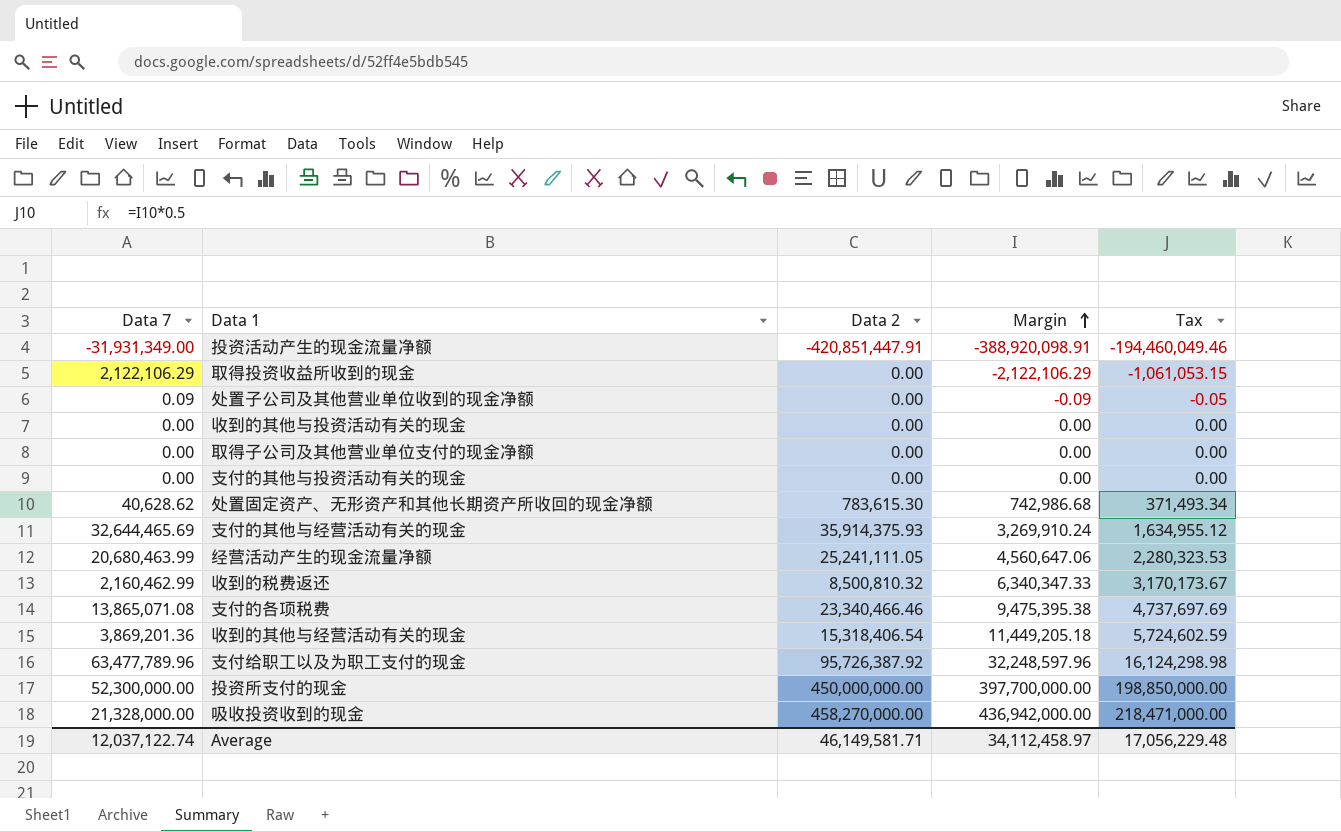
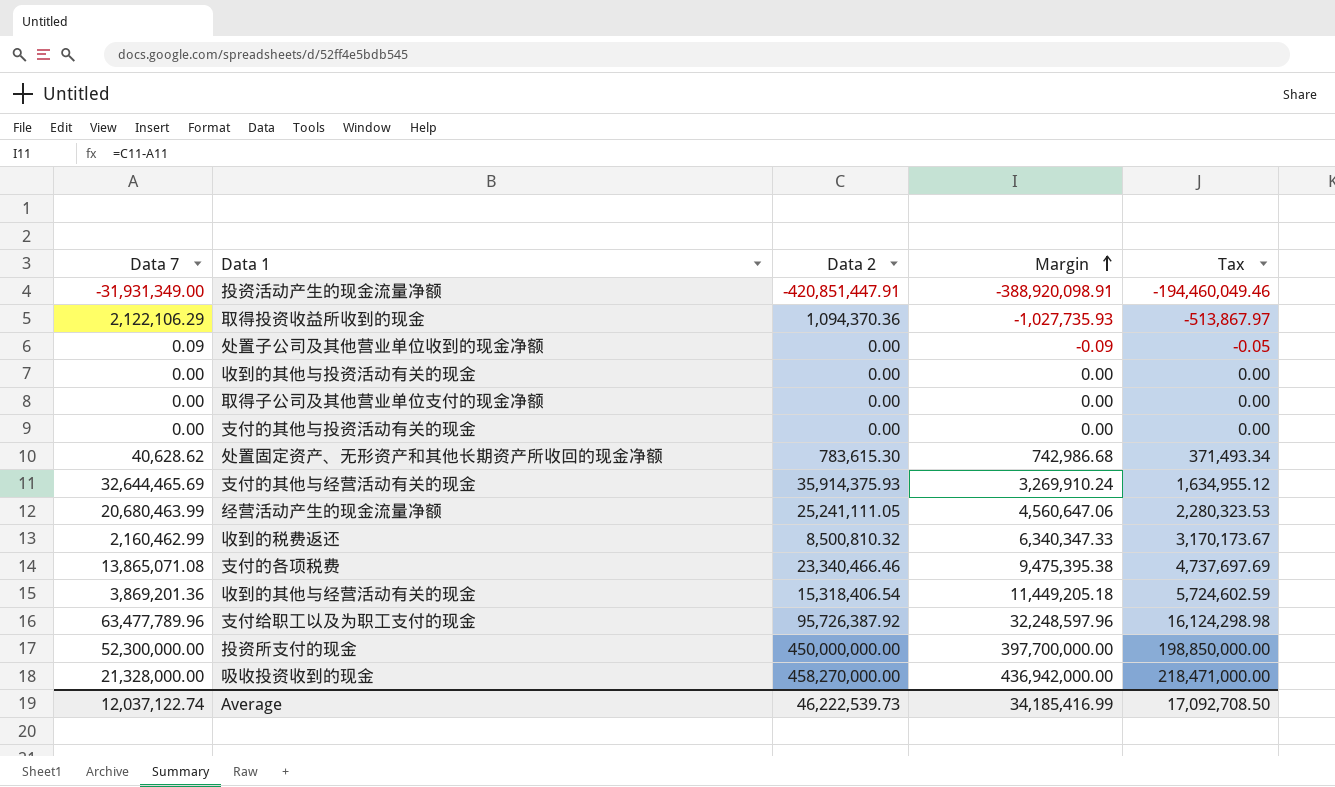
取得投资收益所收到的现金 | Data 2: 0.00 -> 1,094,370.36
取得投资收益所收到的现金 | Margin: -2,122,106.29 -> -1,027,735.93
取得投资收益所收到的现金 | Tax: -1,061,053.15 -> -513,867.97
Average | Data 2: 46,149,581.71 -> 46,222,539.73
Average | Margin: 34,112,458.97 -> 34,185,416.99
Average | Tax: 17,056,229.48 -> 17,092,708.50

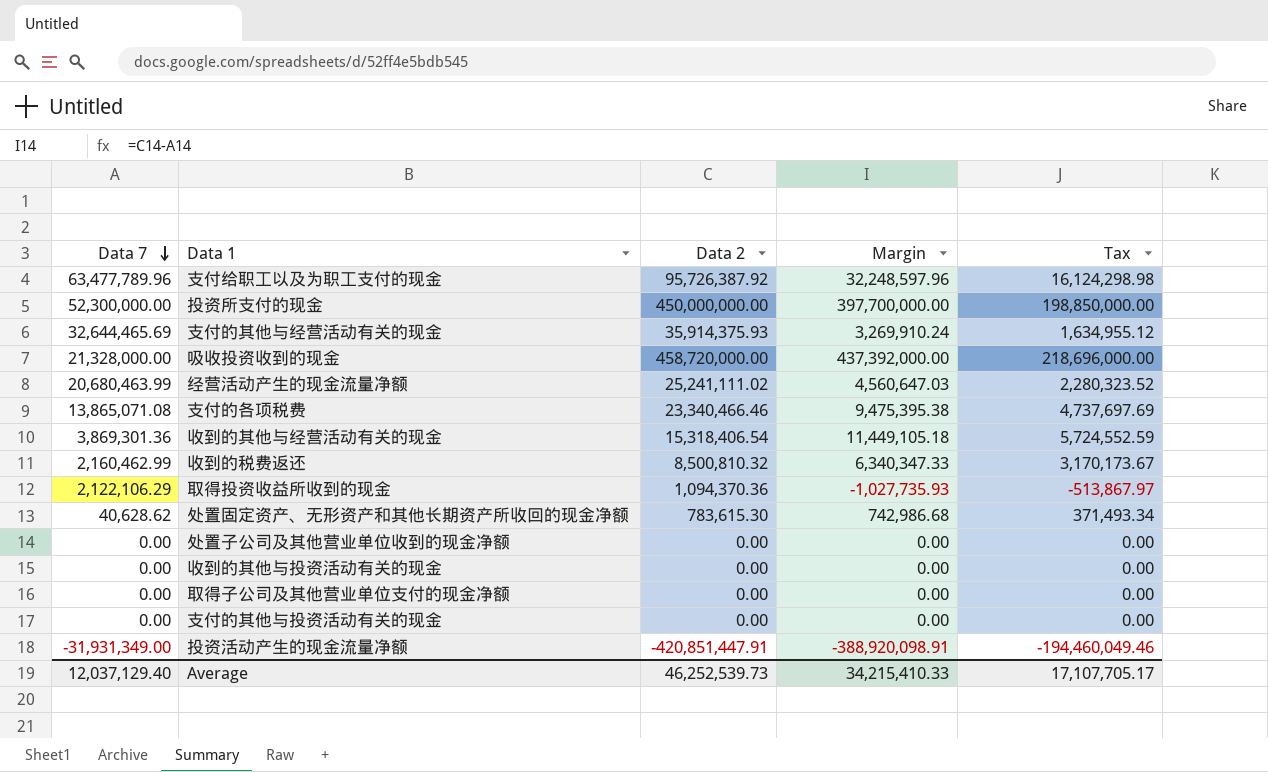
row order: Margin ascending -> Data 7 descending
吸收投资收到的现金 | Data 2: 458,270,000.00 -> 458,720,000.00
吸收投资收到的现金 | Margin: 436,942,000.00 -> 437,392,000.00
吸收投资收到的现金 | Tax: 218,471,000.00 -> 218,696,000.00
经营活动产生的现金流量净额 | Data 2: 25,241,111.05 -> 25,241,111.02
经营活动产生的现金流量净额 | Margin: 4,560,647.06 -> 4,560,647.03
经营活动产生的现金流量净额 | Tax: 2,280,323.53 -> 2,280,323.52
收到的其他与经营活动有关的现金 | Data 7: 3,869,201.36 -> 3,869,301.36
收到的其他与经营活动有关的现金 | Margin: 11,449,205.18 -> 11,449,105.18
收到的其他与经营活动有关的现金 | Tax: 5,724,602.59 -> 5,724,552.59
处置子公司及其他营业单位收到的现金净额 | Data 7: 0.09 -> 0.00
处置子公司及其他营业单位收到的现金净额 | Margin: -0.09 -> 0.00
处置子公司及其他营业单位收到的现金净额 | Tax: -0.05 -> 0.00
Average | Data 7: 12,037,122.74 -> 12,037,129.40
Average | Data 2: 46,222,539.73 -> 46,252,539.73
Average | Margin: 34,185,416.99 -> 34,215,410.33
Average | Tax: 17,092,708.50 -> 17,107,705.17

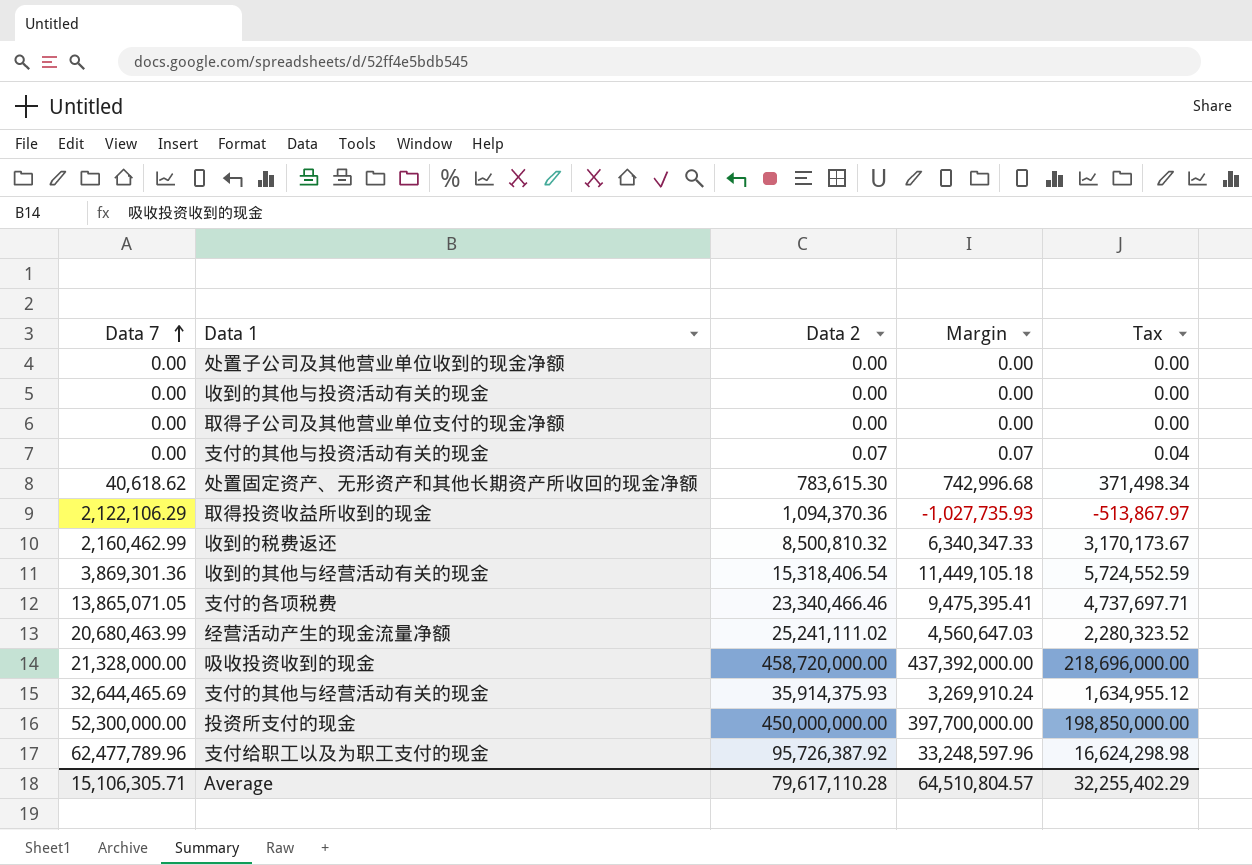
row order: Data 7 descending -> Data 7 ascending
row 投资活动产生的现金流量净额: -31,931,349.00 | -420,851,447.91 | -388,920,098.91 | -194,460,049.46 -> none
支付的其他与投资活动有关的现金 | Data 2: 0.00 -> 0.07
支付的其他与投资活动有关的现金 | Margin: 0.00 -> 0.07
支付的其他与投资活动有关的现金 | Tax: 0.00 -> 0.04
处置固定资产、无形资产和其他长期资产所收回的现金净额 | Data 7: 40,628.62 -> 40,618.62
处置固定资产、无形资产和其他长期资产所收回的现金净额 | Margin: 742,986.68 -> 742,996.68
处置固定资产、无形资产和其他长期资产所收回的现金净额 | Tax: 371,493.34 -> 371,498.34
支付的各项税费 | Data 7: 13,865,071.08 -> 13,865,071.05
支付的各项税费 | Margin: 9,475,395.38 -> 9,475,395.41
支付的各项税费 | Tax: 4,737,697.69 -> 4,737,697.71
支付给职工以及为职工支付的现金 | Data 7: 63,477,789.96 -> 62,477,789.96
支付给职工以及为职工支付的现金 | Margin: 32,248,597.96 -> 33,248,597.96
支付给职工以及为职工支付的现金 | Tax: 16,124,298.98 -> 16,624,298.98
Average | Data 7: 12,037,129.40 -> 15,106,305.71
Average | Data 2: 46,252,539.73 -> 79,617,110.28
Average | Margin: 34,215,410.33 -> 64,510,804.57
Average | Tax: 17,107,705.17 -> 32,255,402.29

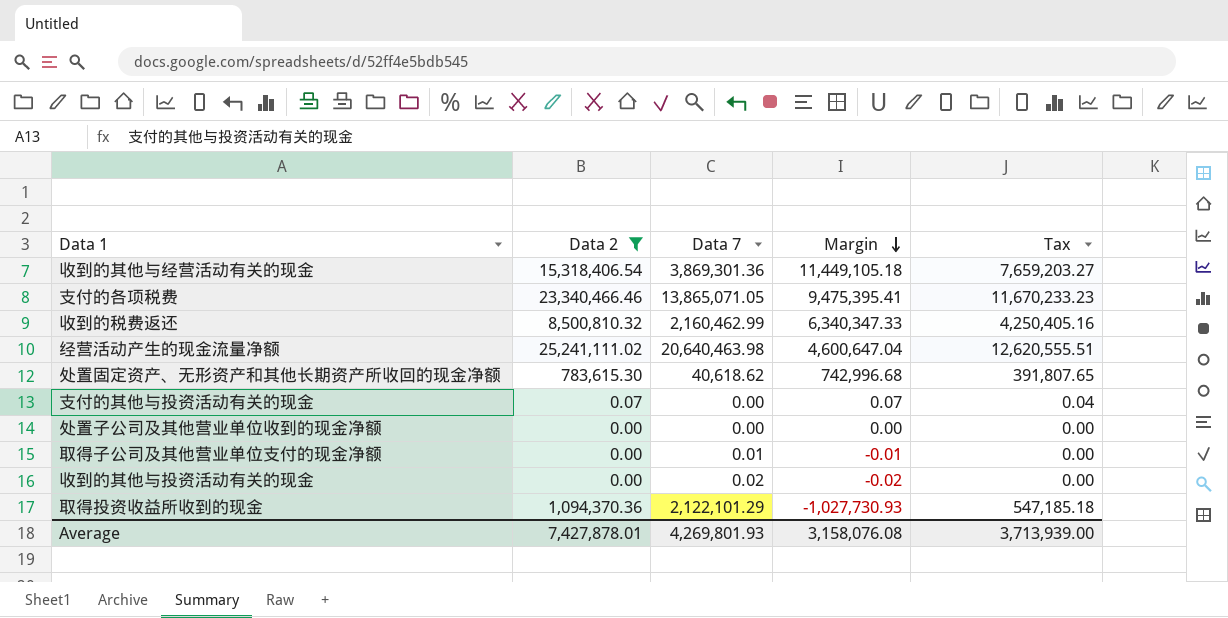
filter: none -> Data 2 <= 25,241,111.02
row order: Data 7 ascending -> Margin descending
column Data 7 | position: 1 -> 3
column Tax | formula: [Margin] * 0.5 -> [Data 2] * 0.5
经营活动产生的现金流量净额 | Data 7: 20,680,463.99 -> 20,640,463.98
经营活动产生的现金流量净额 | Margin: 4,560,647.03 -> 4,600,647.04
取得子公司及其他营业单位支付的现金净额 | Data 7: 0.00 -> 0.01
取得子公司及其他营业单位支付的现金净额 | Margin: 0.00 -> -0.01
收到的其他与投资活动有关的现金 | Data 7: 0.00 -> 0.02
收到的其他与投资活动有关的现金 | Margin: 0.00 -> -0.02
取得投资收益所收到的现金 | Data 7: 2,122,106.29 -> 2,122,101.29
取得投资收益所收到的现金 | Margin: -1,027,735.93 -> -1,027,730.93
Average | Data 2: 79,617,110.28 -> 7,427,878.01
Average | Data 7: 15,106,305.71 -> 4,269,801.93
Average | Margin: 64,510,804.57 -> 3,158,076.08
Average | Tax: 32,255,402.29 -> 3,713,939.00

